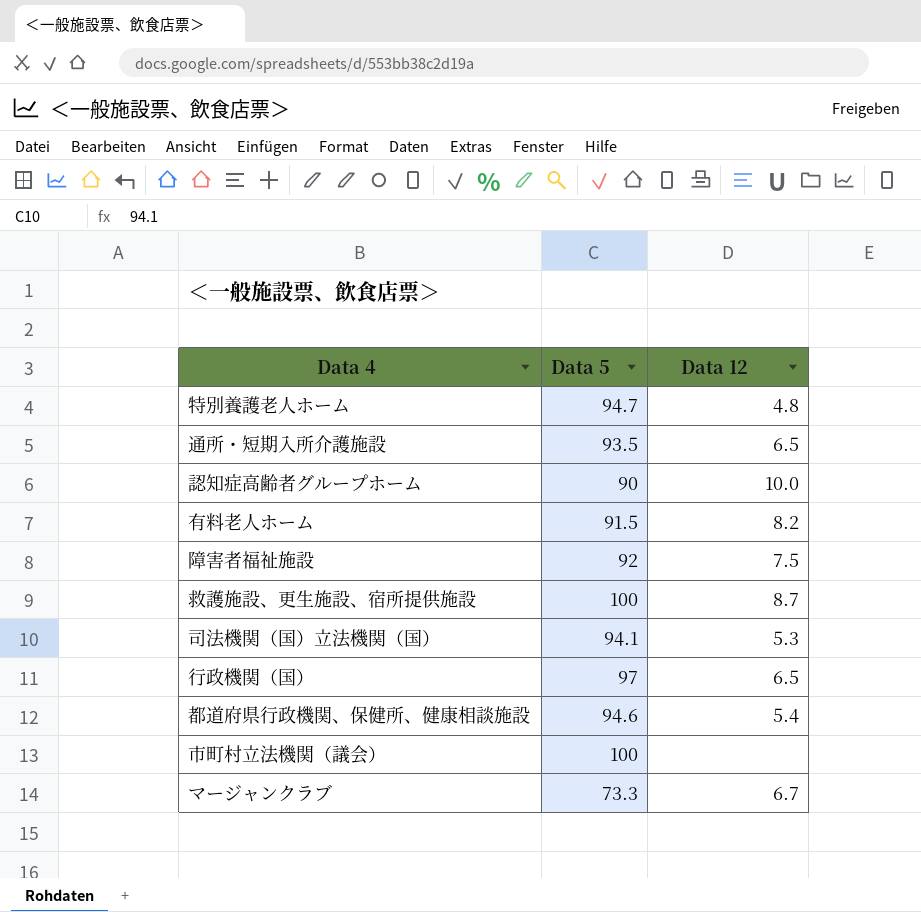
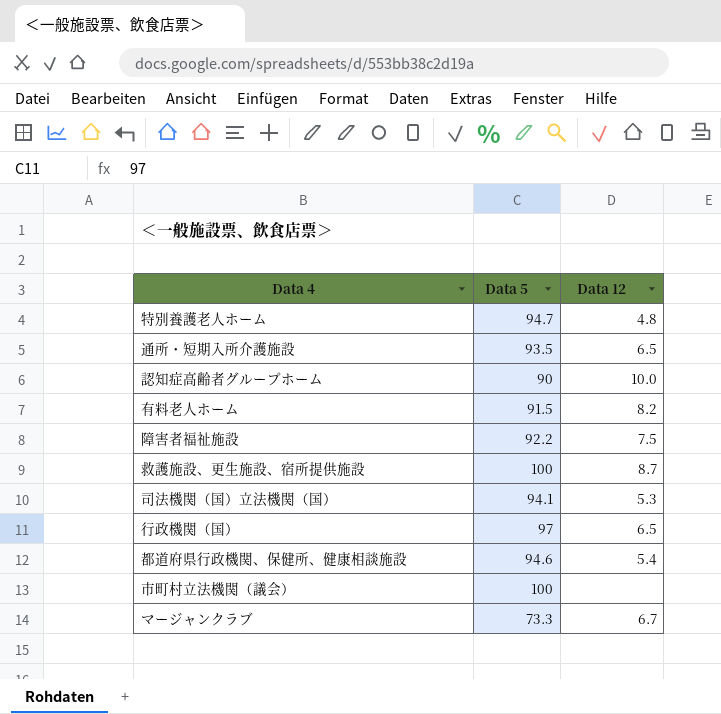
障害者福祉施設 | Data 5: 92 -> 92.2

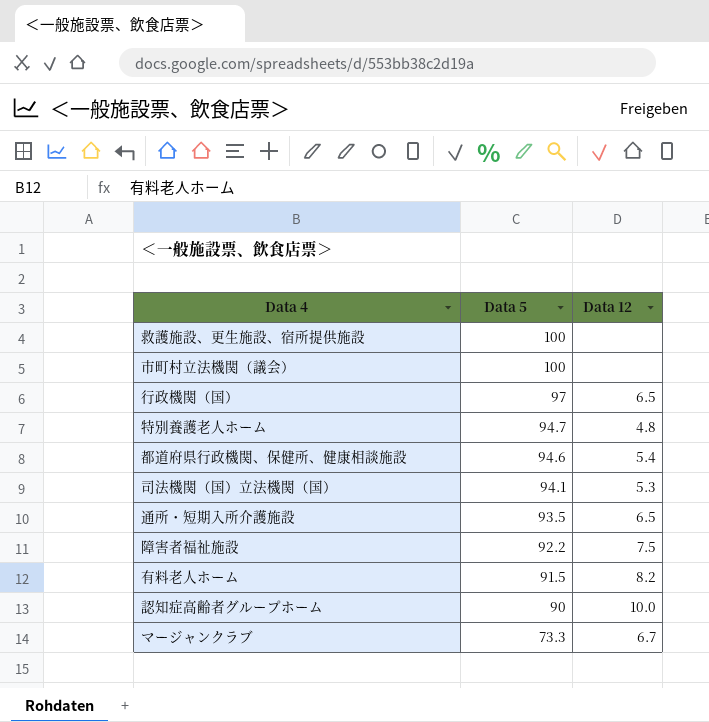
row order: none -> Data 5 descending
救護施設、更生施設、宿所提供施設 | Data 12: 8.7 -> none

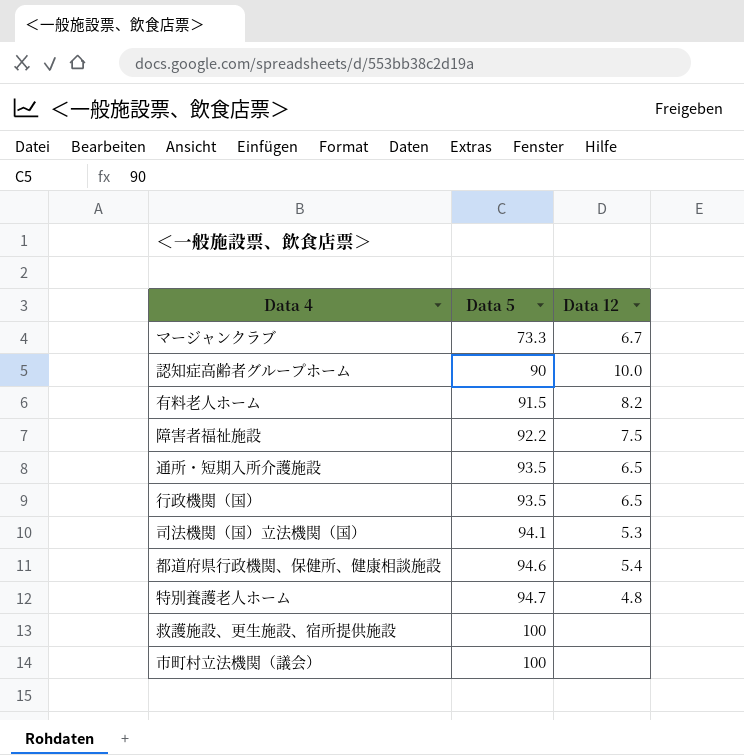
row order: Data 5 descending -> Data 5 ascending
行政機関（国） | Data 5: 97 -> 93.5

